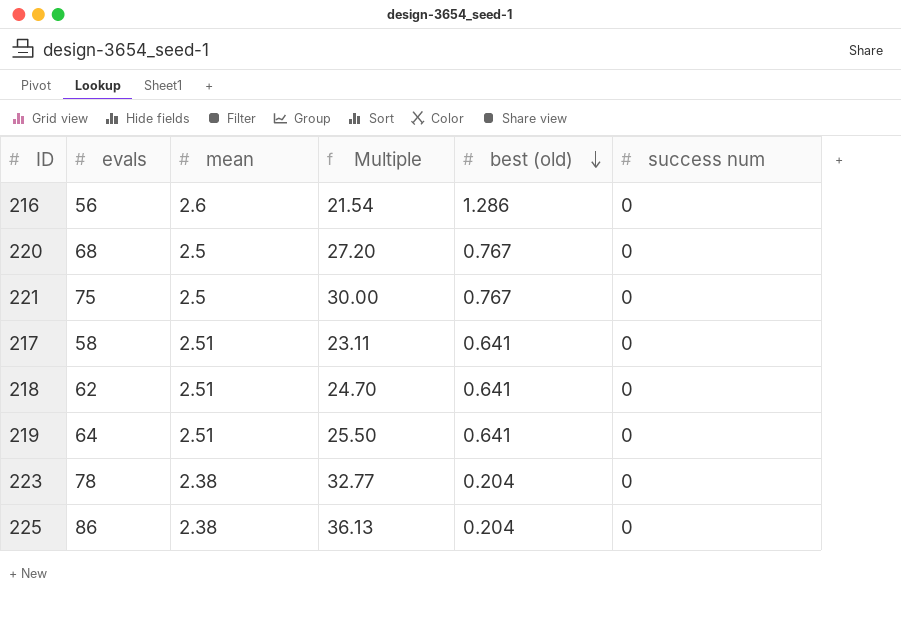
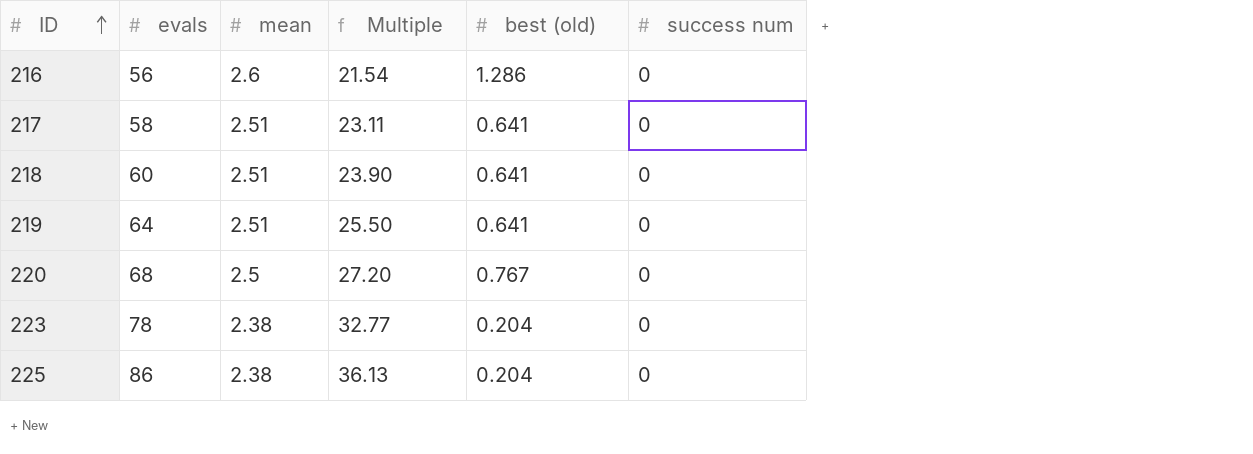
row order: best (old) descending -> ID ascending
row 221: 75 | 2.5 | 30.00 | 0.767 | 0 -> none
218 | evals: 62 -> 60
218 | Multiple: 24.70 -> 23.90

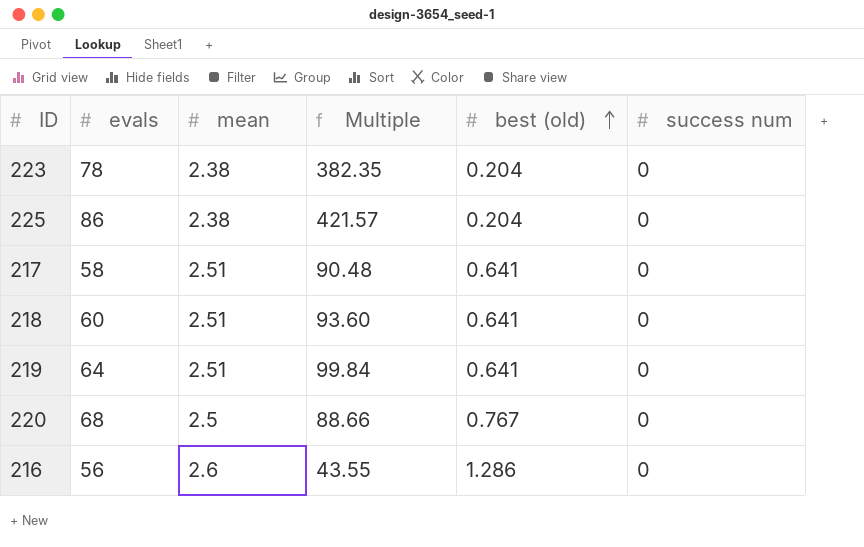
row order: ID ascending -> best (old) ascending
column Multiple | formula: [evals] / [mean] -> [evals] / [best (old)]

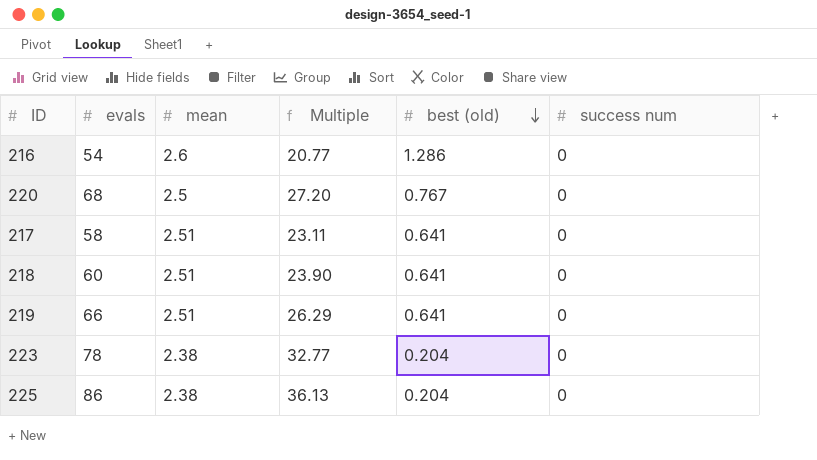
row order: best (old) ascending -> best (old) descending
column Multiple | formula: [evals] / [best (old)] -> [evals] / [mean]
216 | evals: 56 -> 54
219 | evals: 64 -> 66

